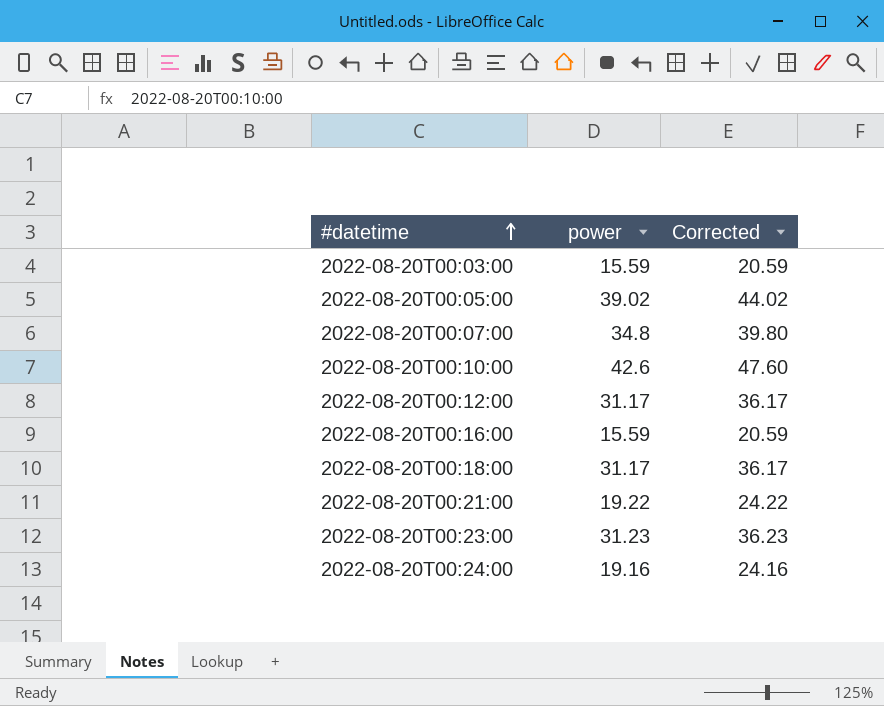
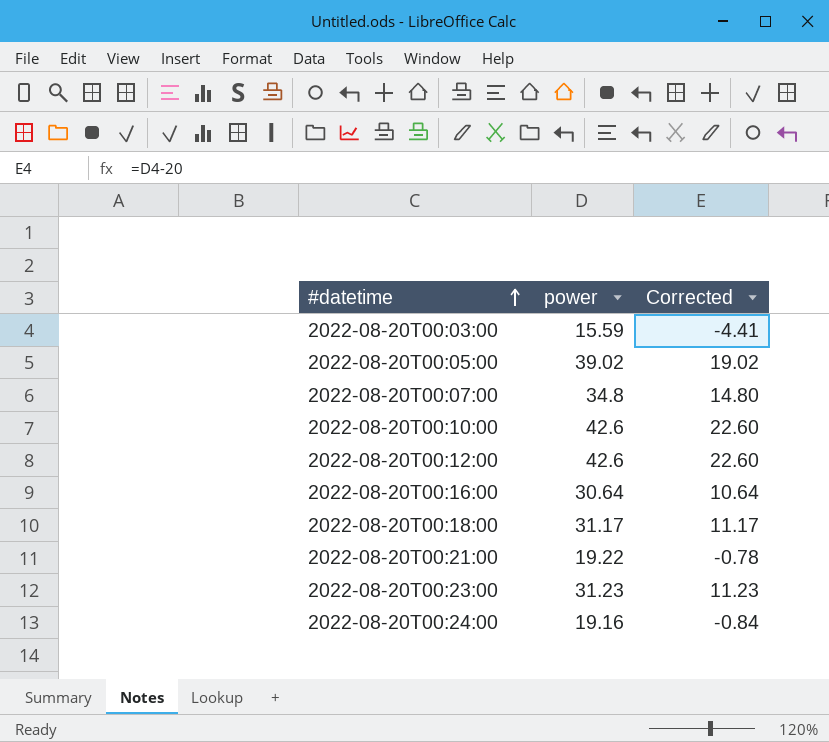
column Corrected | formula: [power] + 5 -> [power] - 20
2022-08-20T00:12:00 | power: 31.17 -> 42.6
2022-08-20T00:16:00 | power: 15.59 -> 30.64

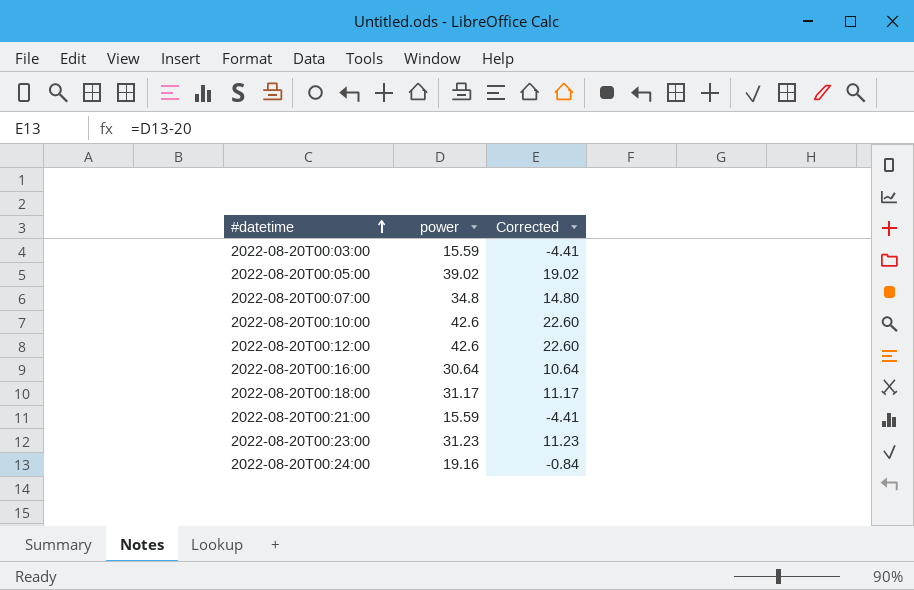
2022-08-20T00:21:00 | power: 19.22 -> 15.59
2022-08-20T00:21:00 | Corrected: -0.78 -> -4.41

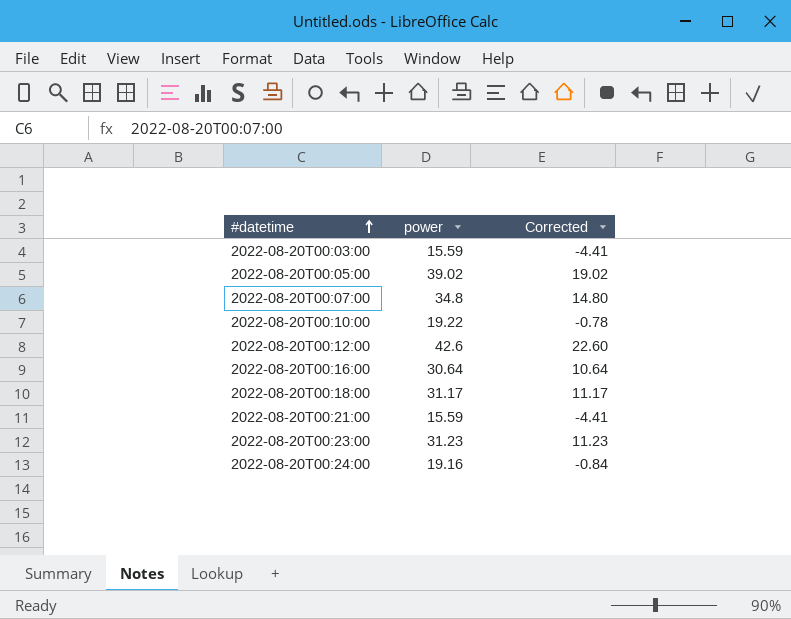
2022-08-20T00:10:00 | power: 42.6 -> 19.22
2022-08-20T00:10:00 | Corrected: 22.60 -> -0.78

